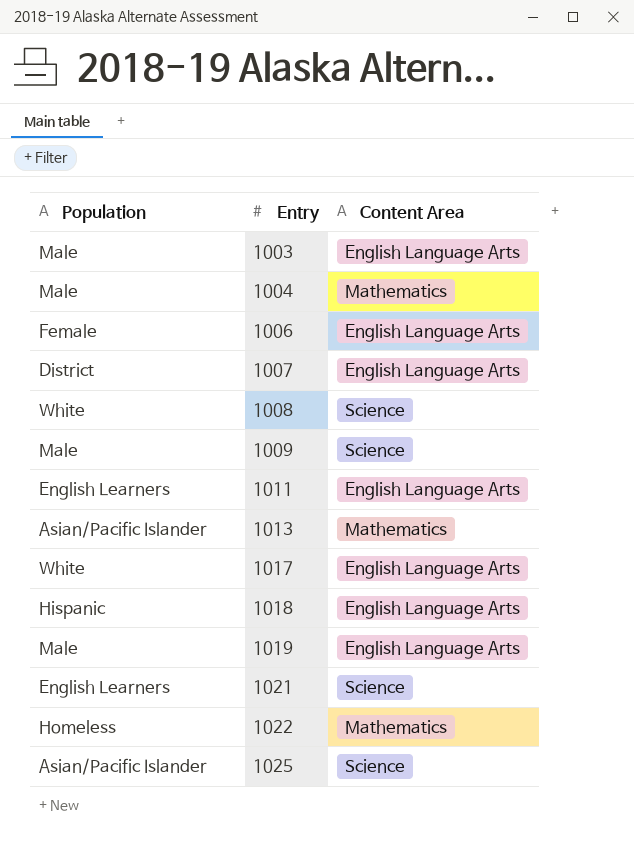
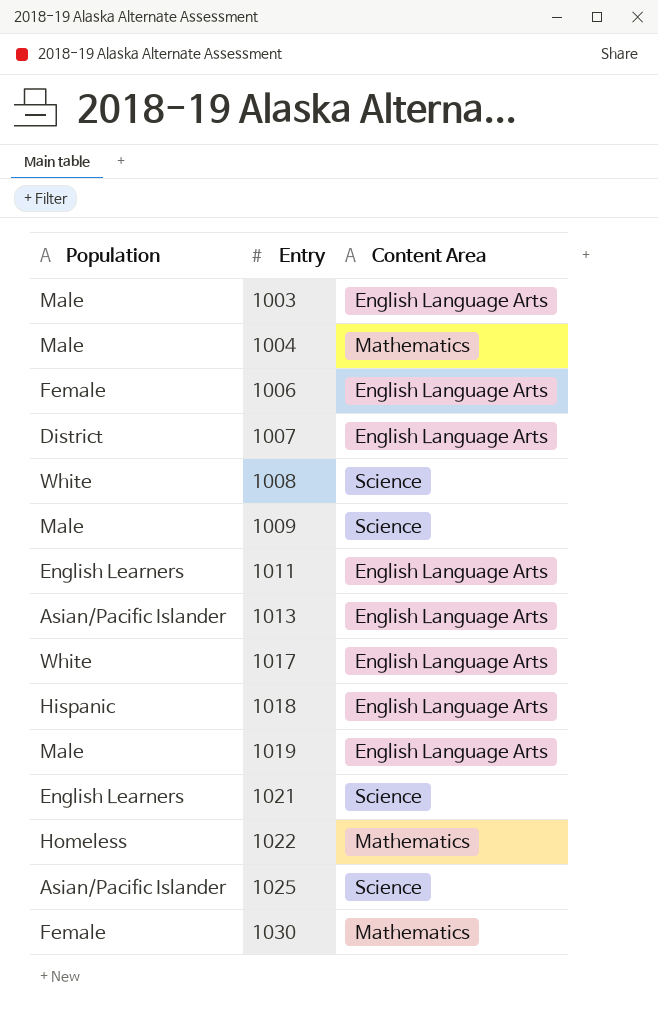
1013 | Content Area: Mathematics -> English Language Arts
row 1030: none -> Female | Mathematics

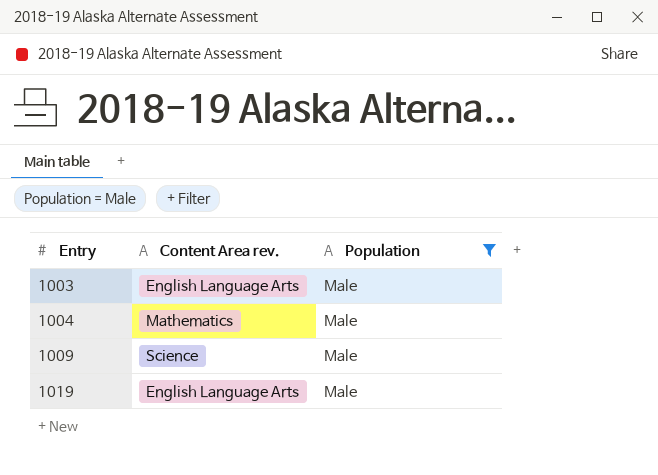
filter: none -> Population = Male
column name: Content Area -> Content Area rev.
column Population | position: 1 -> 3

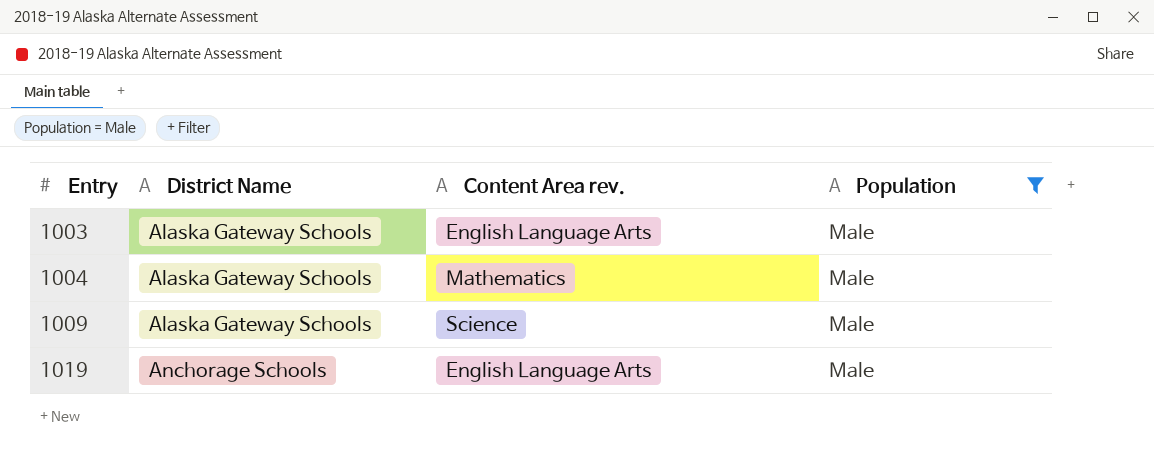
column District Name | position: none -> 2

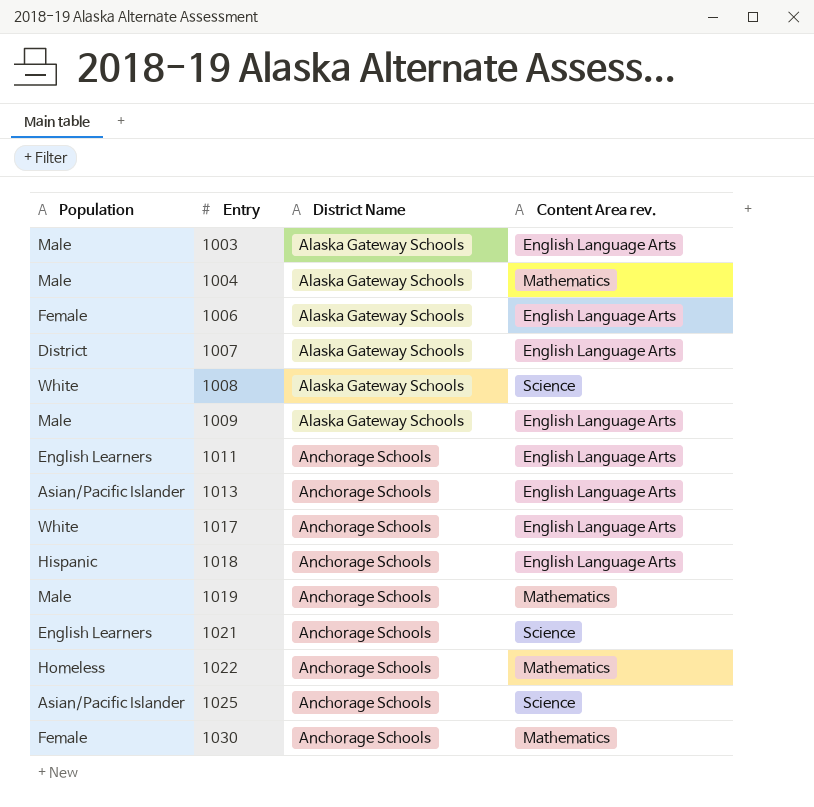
filter: Population = Male -> none
column Population | position: 4 -> 1
1009 | Content Area rev.: Science -> English Language Arts
1019 | Content Area rev.: English Language Arts -> Mathematics

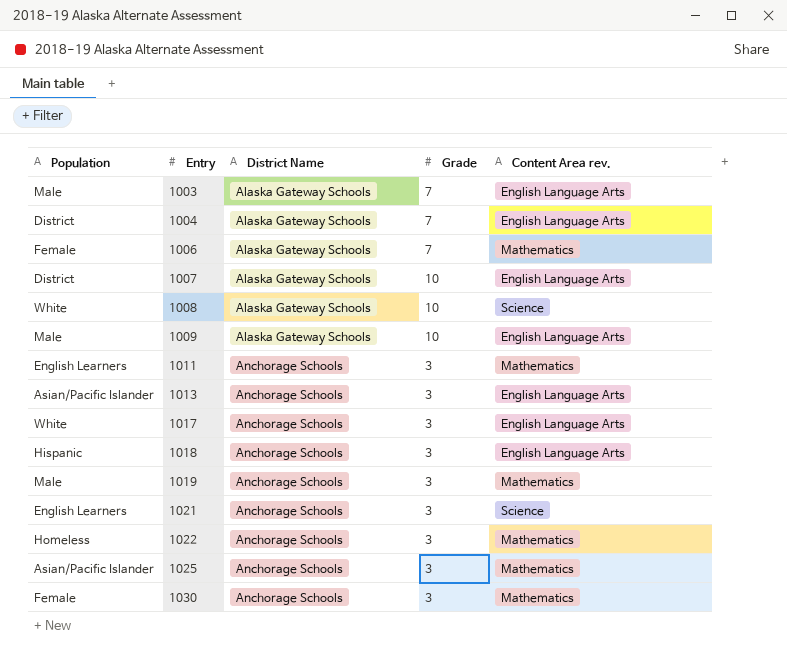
column Grade | position: none -> 4
1004 | Population: Male -> District
1004 | Content Area rev.: Mathematics -> English Language Arts
1006 | Content Area rev.: English Language Arts -> Mathematics
1011 | Content Area rev.: English Language Arts -> Mathematics
1025 | Content Area rev.: Science -> Mathematics

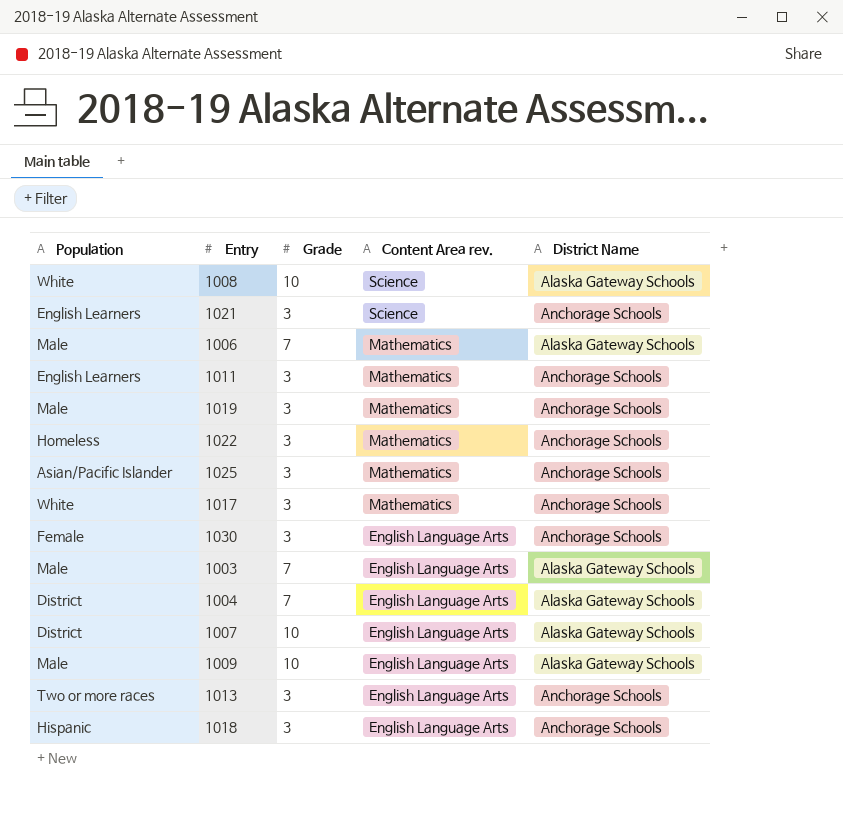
row order: Entry ascending -> Content Area rev. descending
column District Name | position: 3 -> 5
1006 | Population: Female -> Male
1017 | Content Area rev.: English Language Arts -> Mathematics
1030 | Content Area rev.: Mathematics -> English Language Arts
1013 | Population: Asian/Pacific Islander -> Two or more races

